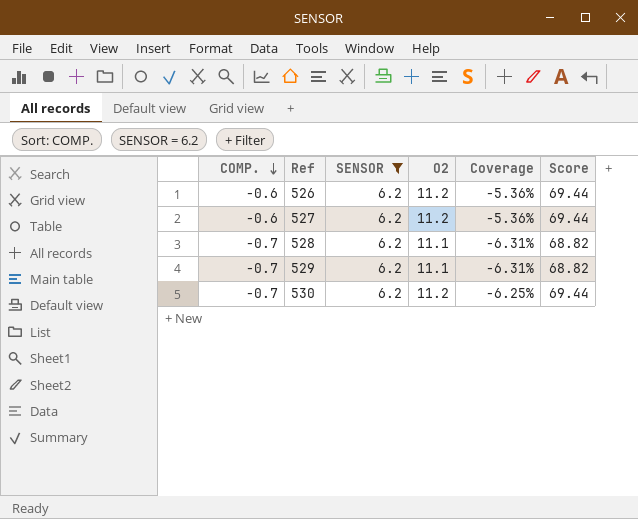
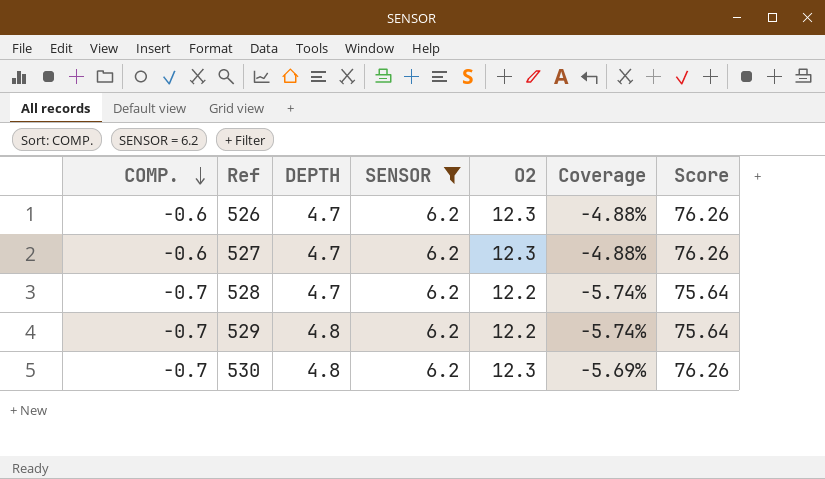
column DEPTH | position: none -> 3
526 | O2: 11.2 -> 12.3
526 | Coverage: -5.36% -> -4.88%
526 | Score: 69.44 -> 76.26
527 | O2: 11.2 -> 12.3
527 | Coverage: -5.36% -> -4.88%
527 | Score: 69.44 -> 76.26
528 | O2: 11.1 -> 12.2
528 | Coverage: -6.31% -> -5.74%
528 | Score: 68.82 -> 75.64
529 | O2: 11.1 -> 12.2
529 | Coverage: -6.31% -> -5.74%
529 | Score: 68.82 -> 75.64
530 | O2: 11.2 -> 12.3
530 | Coverage: -6.25% -> -5.69%
530 | Score: 69.44 -> 76.26

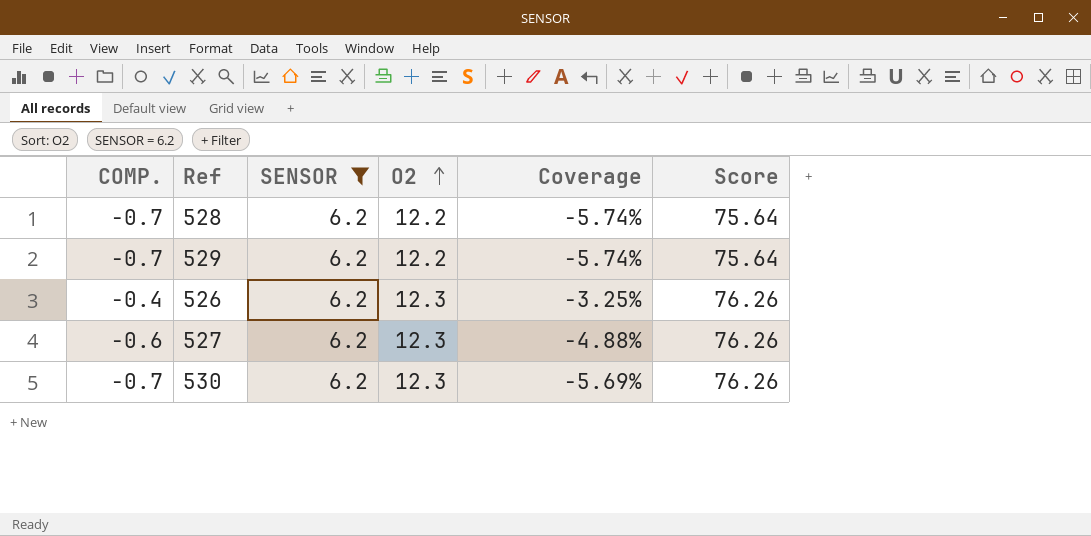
row order: COMP. descending -> O2 ascending
column DEPTH | position: 3 -> none
526 | COMP.: -0.6 -> -0.4
526 | Coverage: -4.88% -> -3.25%

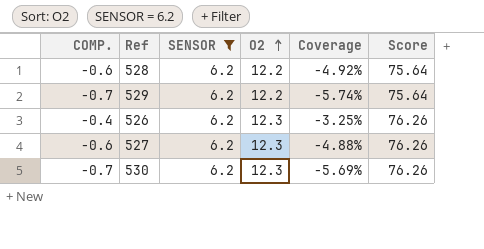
528 | COMP.: -0.7 -> -0.6
528 | Coverage: -5.74% -> -4.92%

